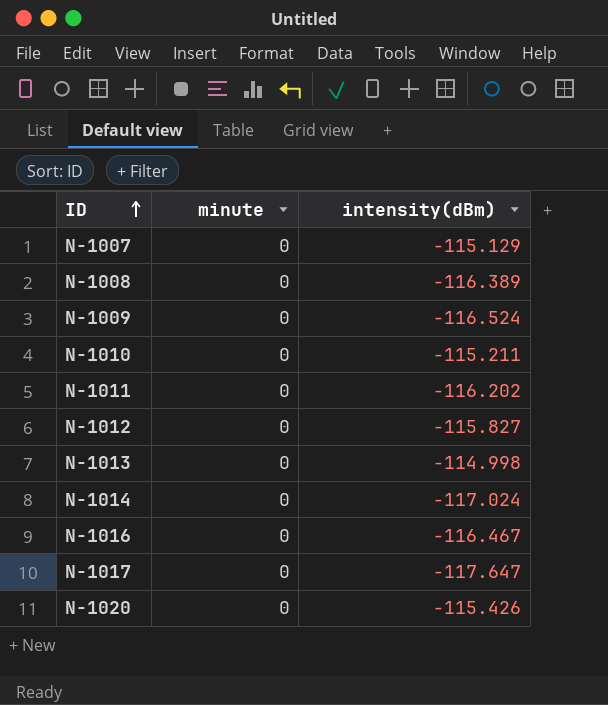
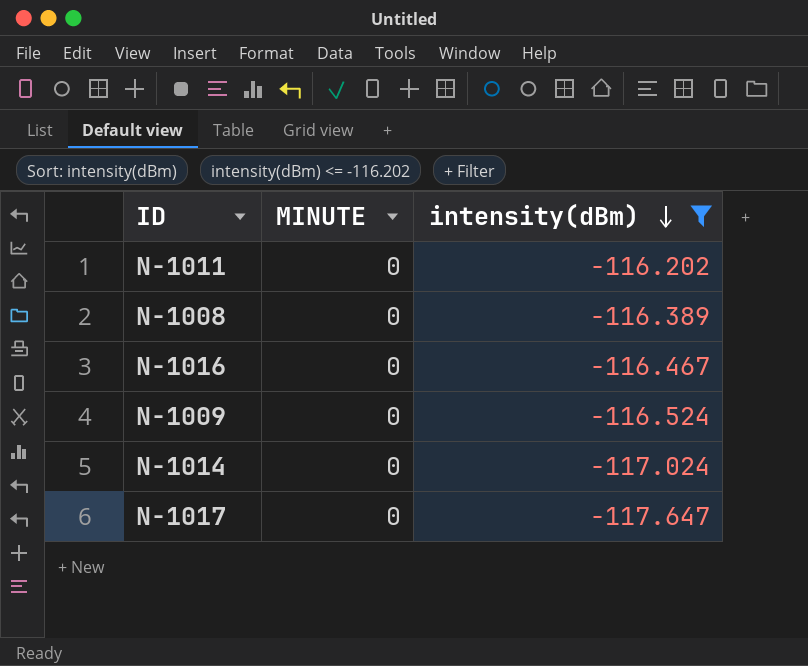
filter: none -> intensity(dBm) <= -116.202
row order: ID ascending -> intensity(dBm) descending
column name: minute -> MINUTE

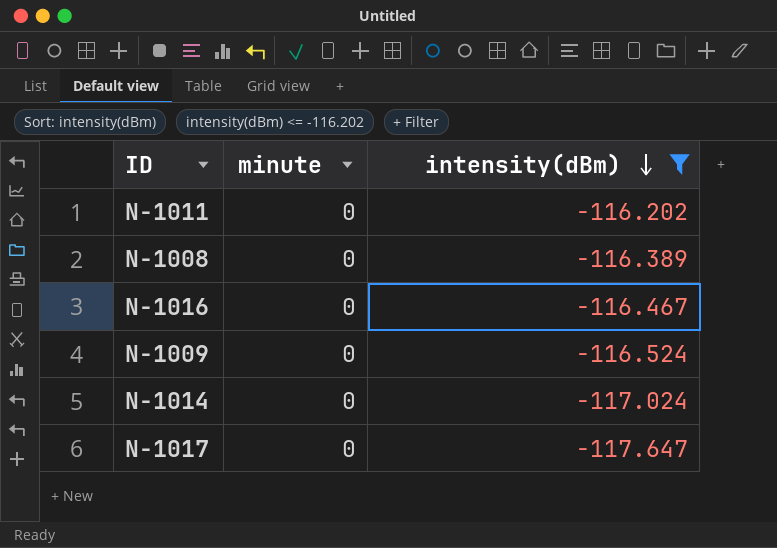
column name: MINUTE -> minute

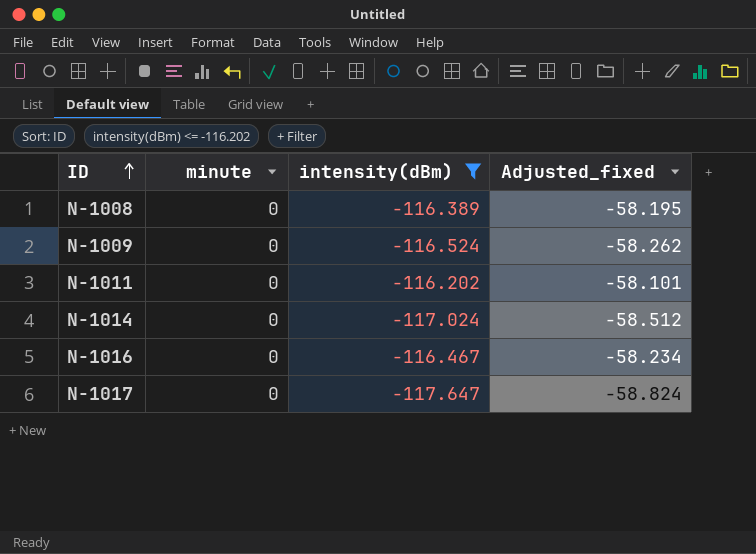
row order: intensity(dBm) descending -> ID ascending
column Adjusted_fixed | formula: none -> [intensity(dBm)] * 0.5

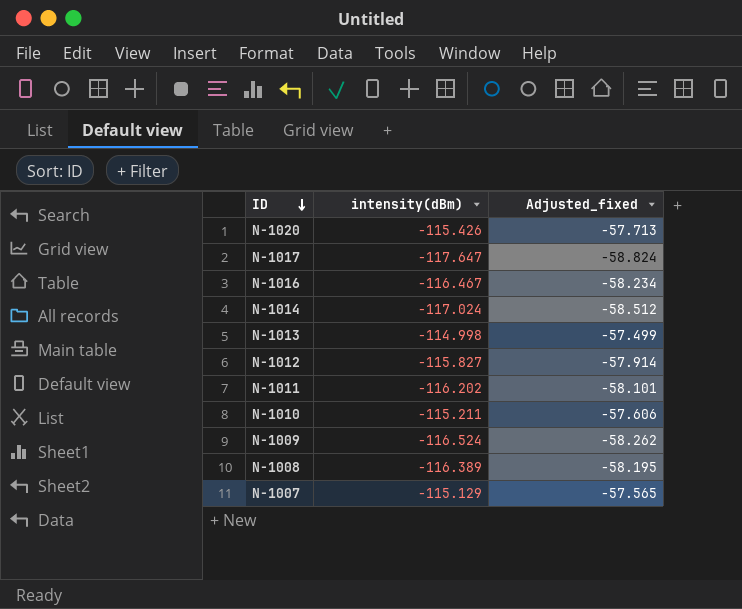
filter: intensity(dBm) <= -116.202 -> none
row order: ID ascending -> ID descending
column minute | position: 2 -> none

